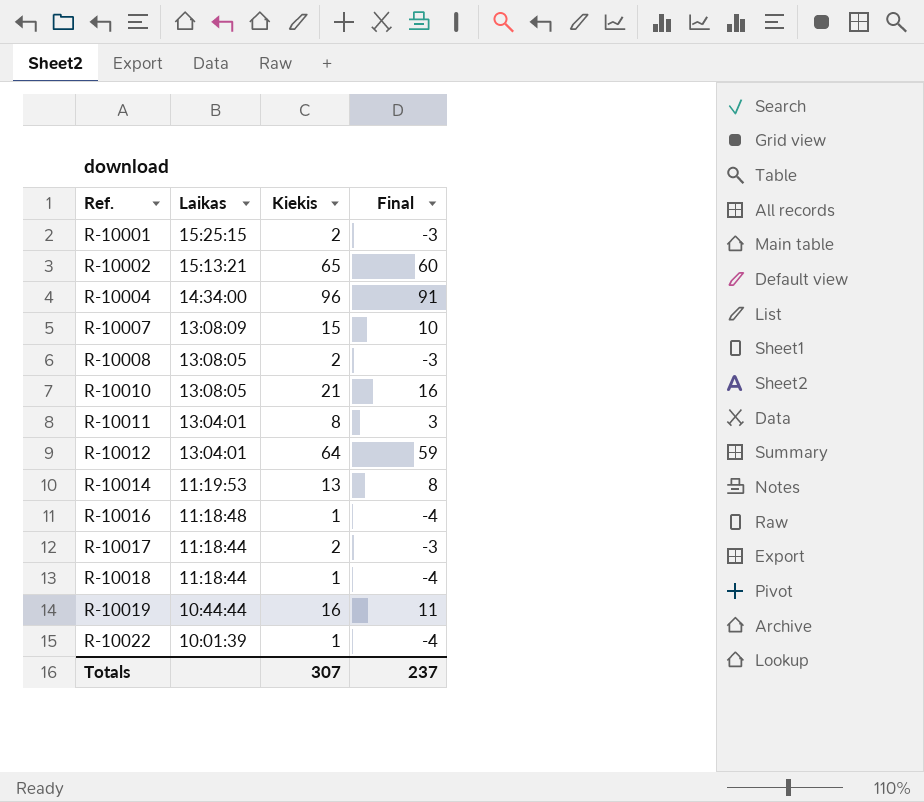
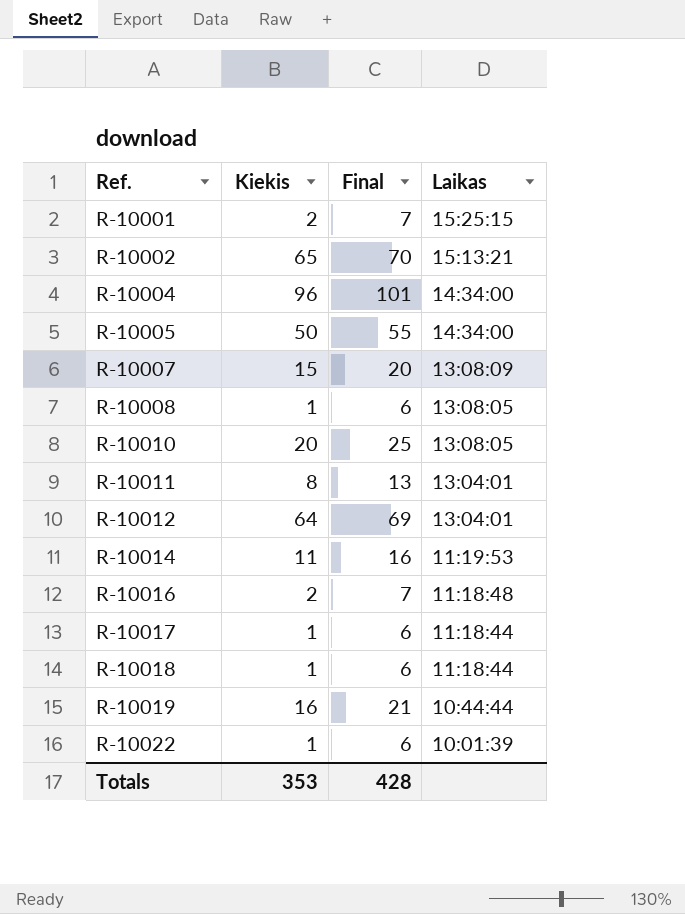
column Final | formula: [Kiekis] - 5 -> [Kiekis] + 5
column Laikas | position: 2 -> 4
row R-10005: none -> 50 | 55 | 14:34:00
R-10008 | Kiekis: 2 -> 1
R-10010 | Kiekis: 21 -> 20
R-10014 | Kiekis: 13 -> 11
R-10016 | Kiekis: 1 -> 2
R-10017 | Kiekis: 2 -> 1
Totals | Kiekis: 307 -> 353
Totals | Final: 237 -> 428

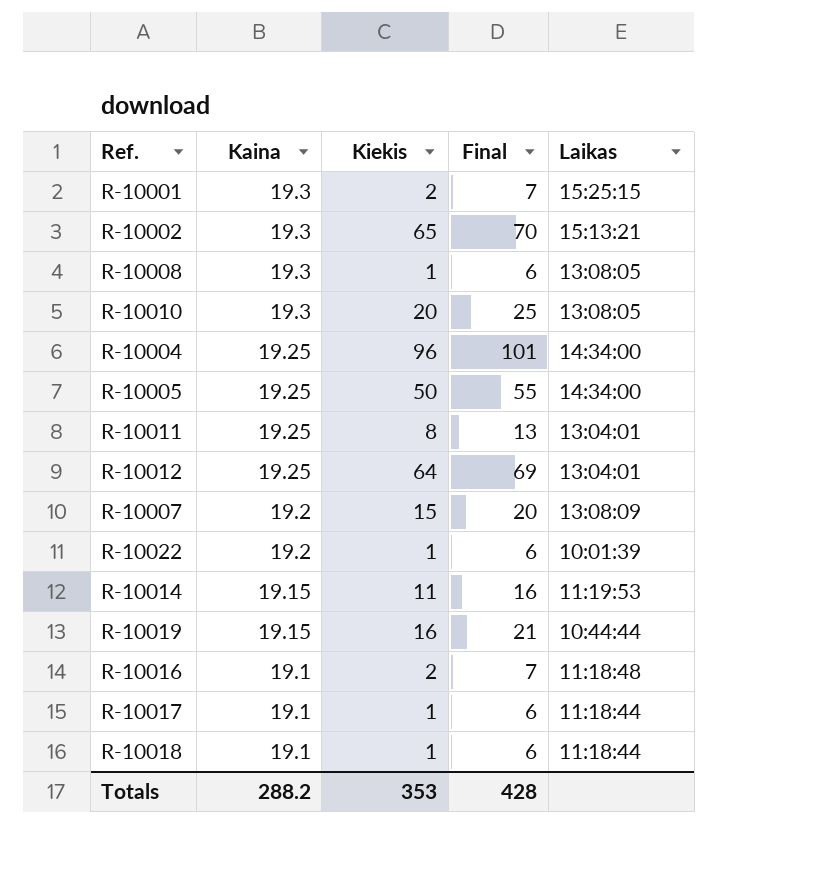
row order: Ref. ascending -> Kaina descending
column Kaina | position: none -> 2

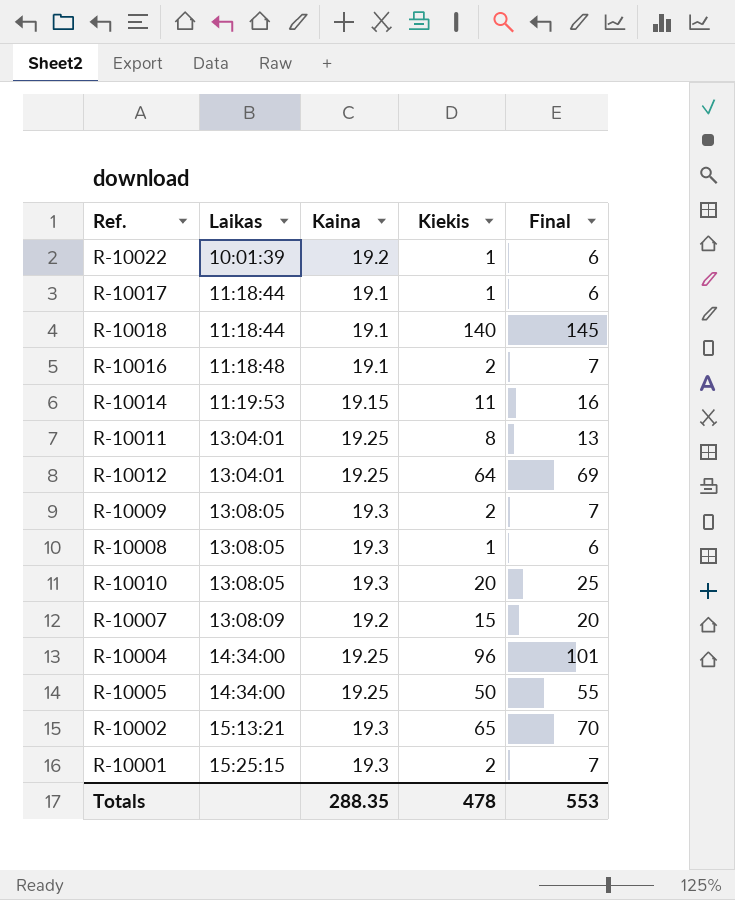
row order: Kaina descending -> Laikas ascending
column Laikas | position: 5 -> 2
row R-10019: 19.15 | 16 | 21 | 10:44:44 -> none
R-10018 | Kiekis: 1 -> 140
R-10018 | Final: 6 -> 145
row R-10009: none -> 13:08:05 | 19.3 | 2 | 7
Totals | Kaina: 288.2 -> 288.35
Totals | Kiekis: 353 -> 478
Totals | Final: 428 -> 553

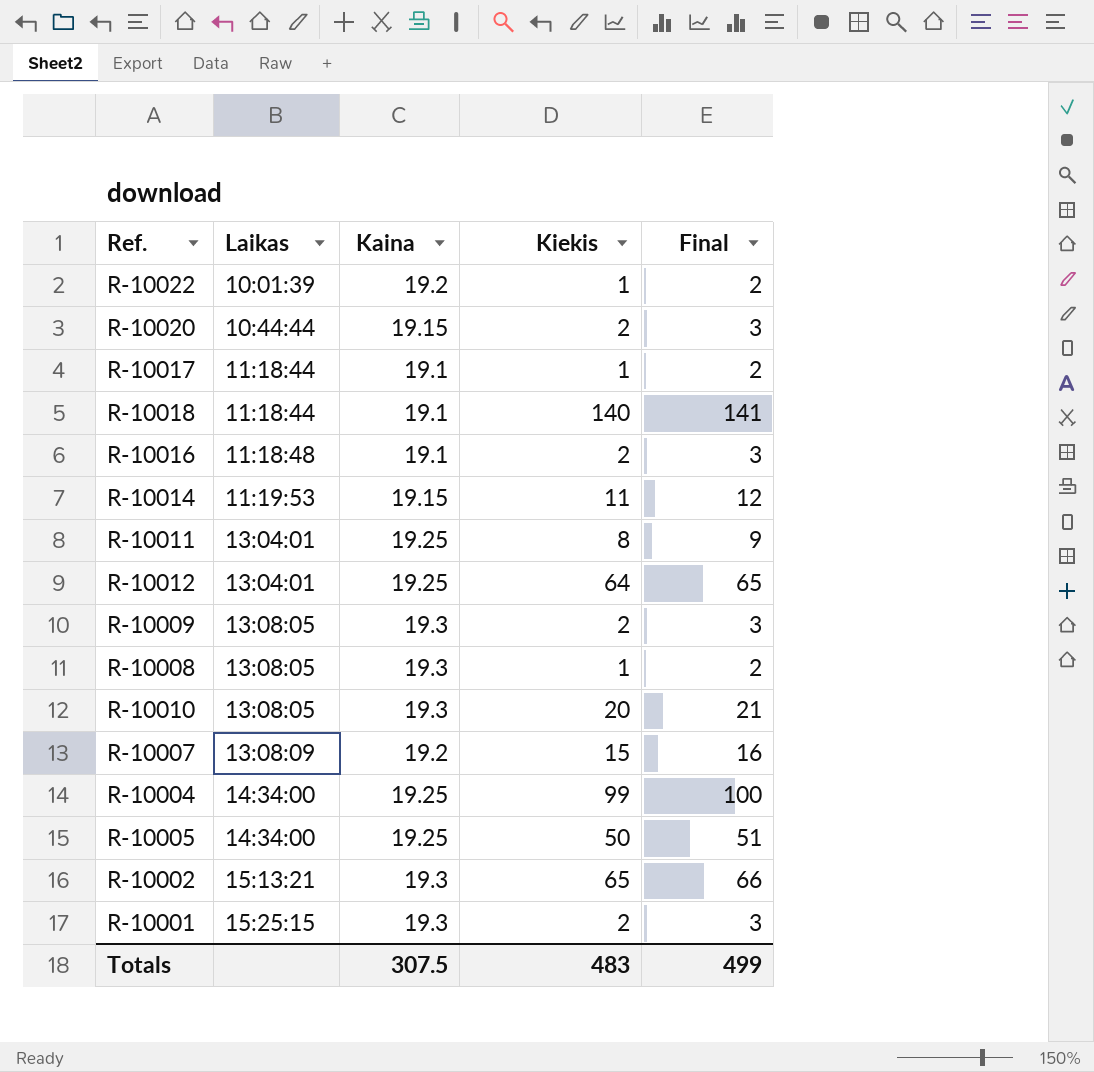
column Final | formula: [Kiekis] + 5 -> [Kiekis] + 1
row R-10020: none -> 10:44:44 | 19.15 | 2 | 3
R-10004 | Kiekis: 96 -> 99
Totals | Kaina: 288.35 -> 307.5
Totals | Kiekis: 478 -> 483
Totals | Final: 553 -> 499

